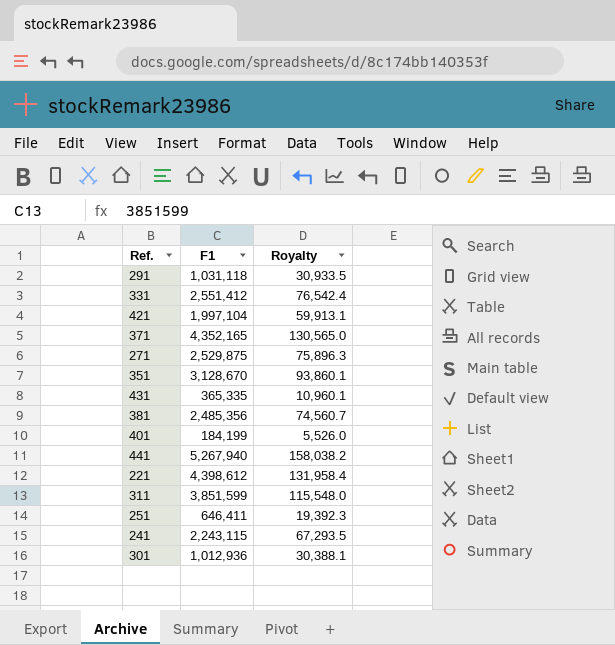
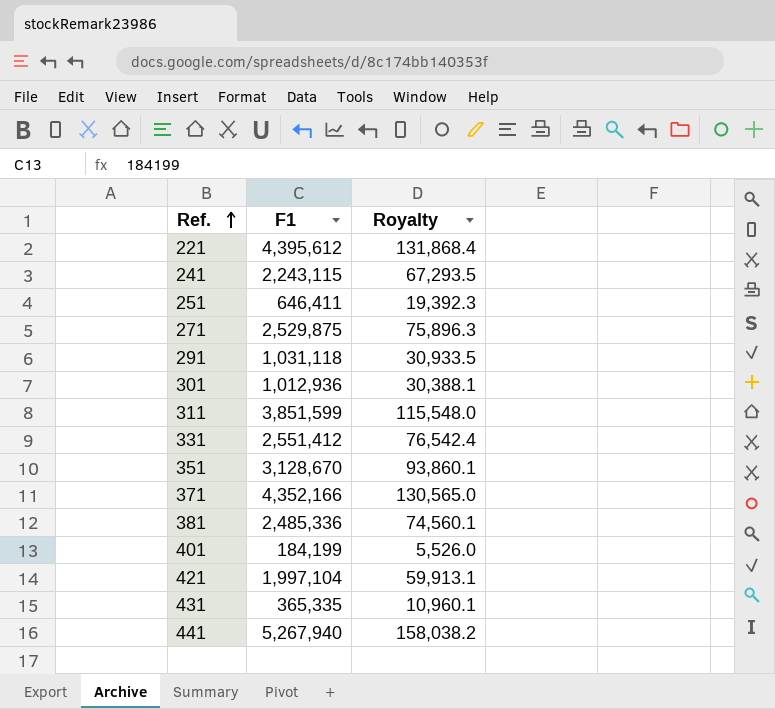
row order: none -> Ref. ascending
221 | F1: 4,398,612 -> 4,395,612
221 | Royalty: 131,958.4 -> 131,868.4
371 | F1: 4,352,165 -> 4,352,166
381 | F1: 2,485,356 -> 2,485,336
381 | Royalty: 74,560.7 -> 74,560.1

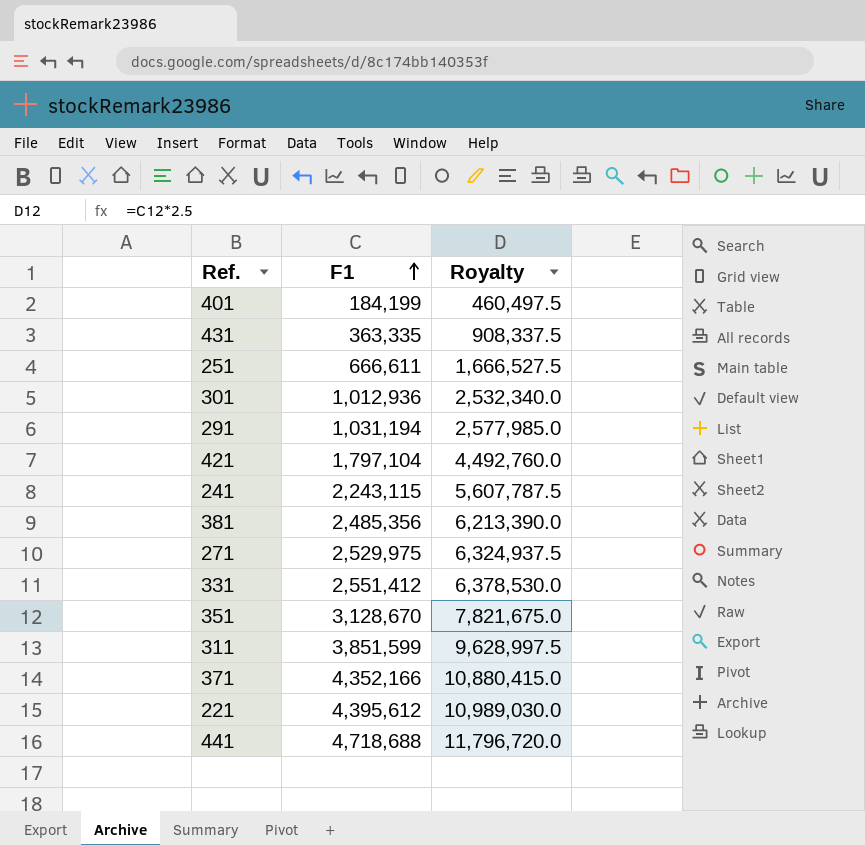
row order: Ref. ascending -> F1 ascending
column Royalty | formula: [F1] * 0.03 -> [F1] * 2.5
431 | F1: 365,335 -> 363,335
251 | F1: 646,411 -> 666,611
291 | F1: 1,031,118 -> 1,031,194
421 | F1: 1,997,104 -> 1,797,104
381 | F1: 2,485,336 -> 2,485,356
271 | F1: 2,529,875 -> 2,529,975
441 | F1: 5,267,940 -> 4,718,688

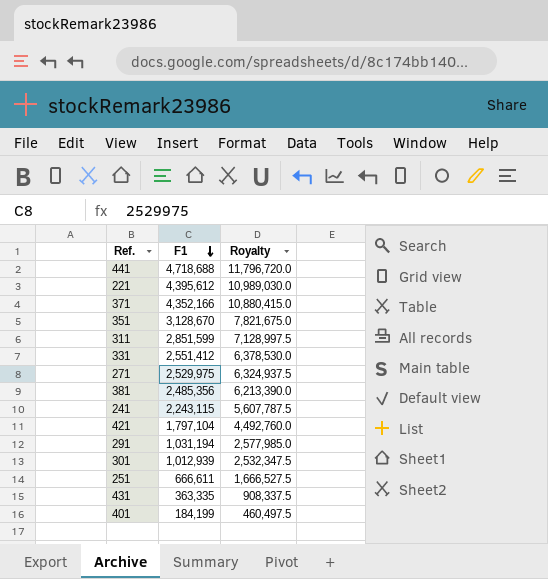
row order: F1 ascending -> F1 descending
311 | F1: 3,851,599 -> 2,851,599
311 | Royalty: 9,628,997.5 -> 7,128,997.5
301 | F1: 1,012,936 -> 1,012,939
301 | Royalty: 2,532,340.0 -> 2,532,347.5

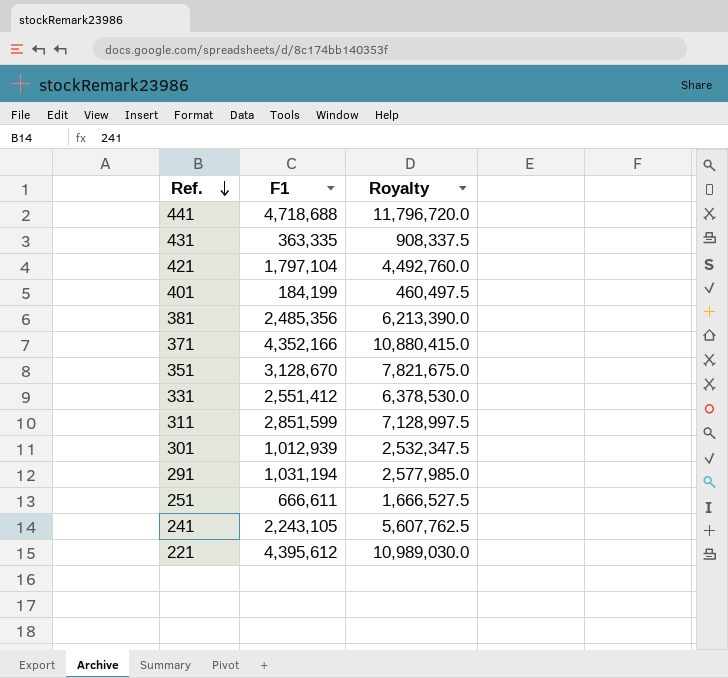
row order: F1 descending -> Ref. descending
row 271: 2,529,975 | 6,324,937.5 -> none
241 | F1: 2,243,115 -> 2,243,105
241 | Royalty: 5,607,787.5 -> 5,607,762.5

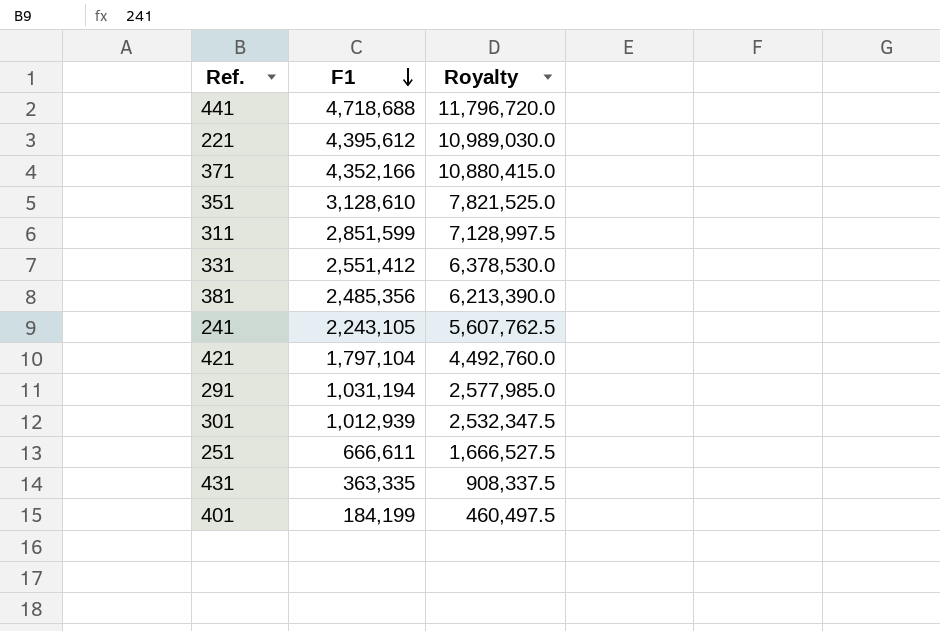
row order: Ref. descending -> F1 descending
351 | F1: 3,128,670 -> 3,128,610
351 | Royalty: 7,821,675.0 -> 7,821,525.0

